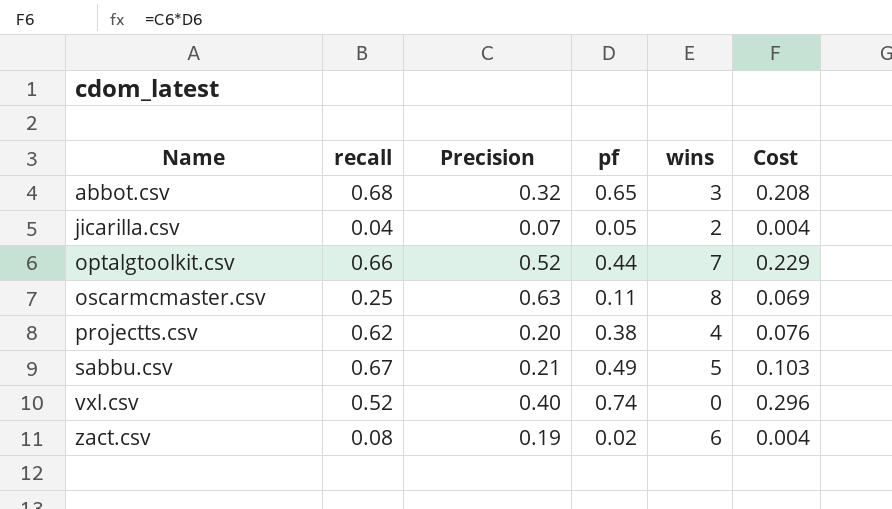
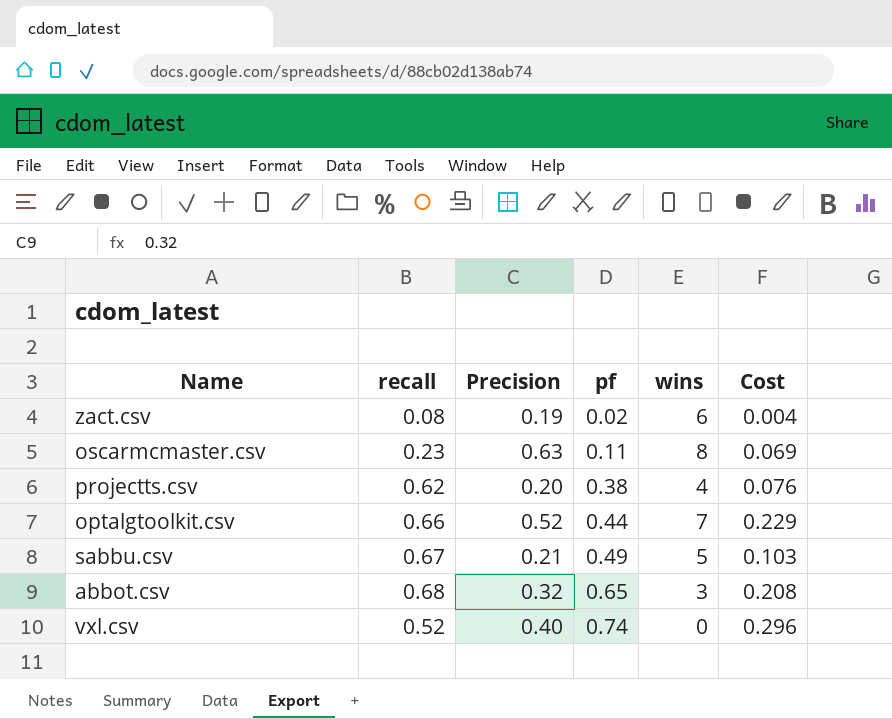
row order: Name ascending -> pf ascending
row jicarilla.csv: 0.04 | 0.07 | 0.05 | 2 | 0.004 -> none
oscarmcmaster.csv | recall: 0.25 -> 0.23

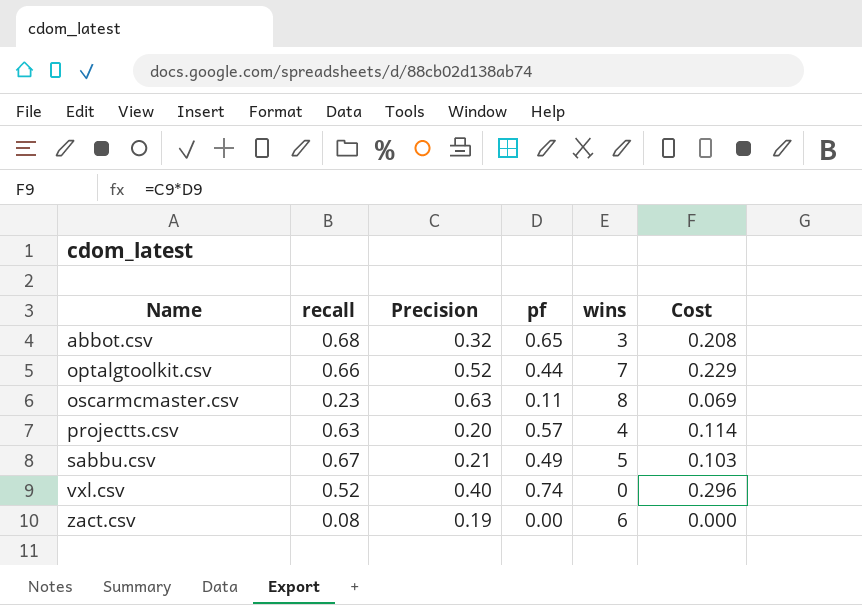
row order: pf ascending -> Name ascending
projectts.csv | recall: 0.62 -> 0.63
projectts.csv | pf: 0.38 -> 0.57
projectts.csv | Cost: 0.076 -> 0.114
zact.csv | pf: 0.02 -> 0.00
zact.csv | Cost: 0.004 -> 0.000

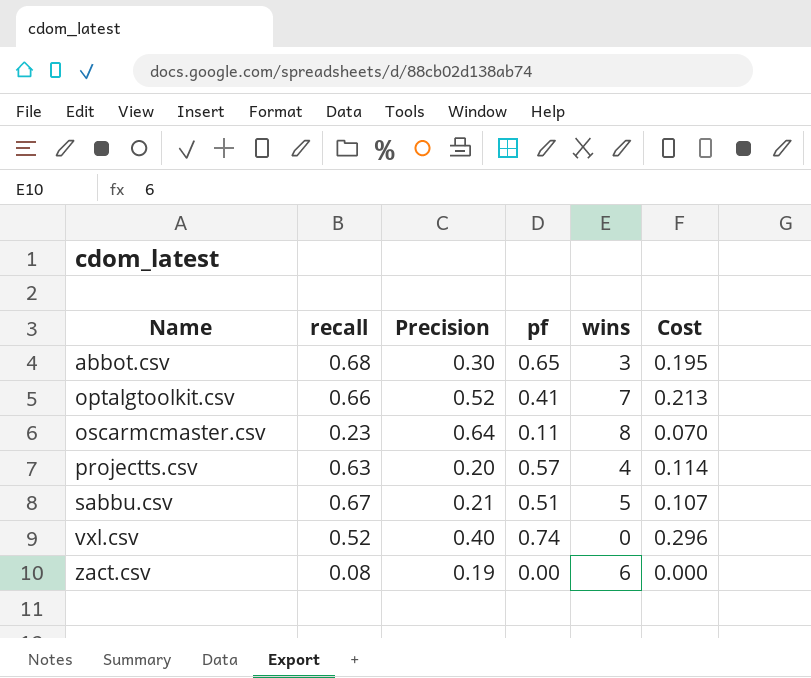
abbot.csv | Precision: 0.32 -> 0.30
abbot.csv | Cost: 0.208 -> 0.195
optalgtoolkit.csv | pf: 0.44 -> 0.41
optalgtoolkit.csv | Cost: 0.229 -> 0.213
oscarmcmaster.csv | Precision: 0.63 -> 0.64
oscarmcmaster.csv | Cost: 0.069 -> 0.070
sabbu.csv | pf: 0.49 -> 0.51
sabbu.csv | Cost: 0.103 -> 0.107

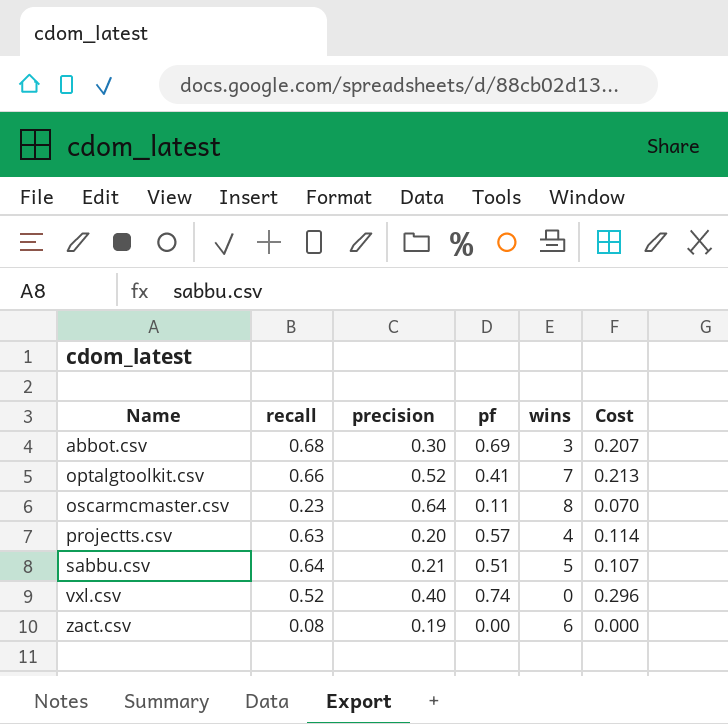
column name: Precision -> precision
abbot.csv | pf: 0.65 -> 0.69
abbot.csv | Cost: 0.195 -> 0.207
sabbu.csv | recall: 0.67 -> 0.64

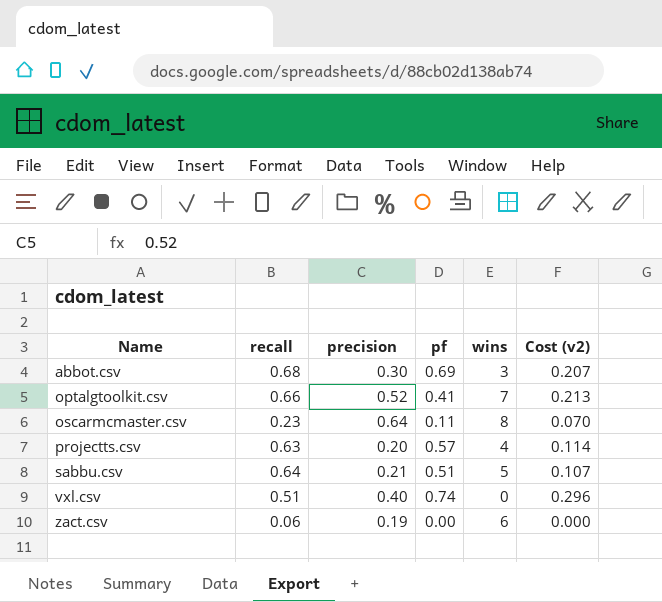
column name: Cost -> Cost (v2)
vxl.csv | recall: 0.52 -> 0.51
zact.csv | recall: 0.08 -> 0.06

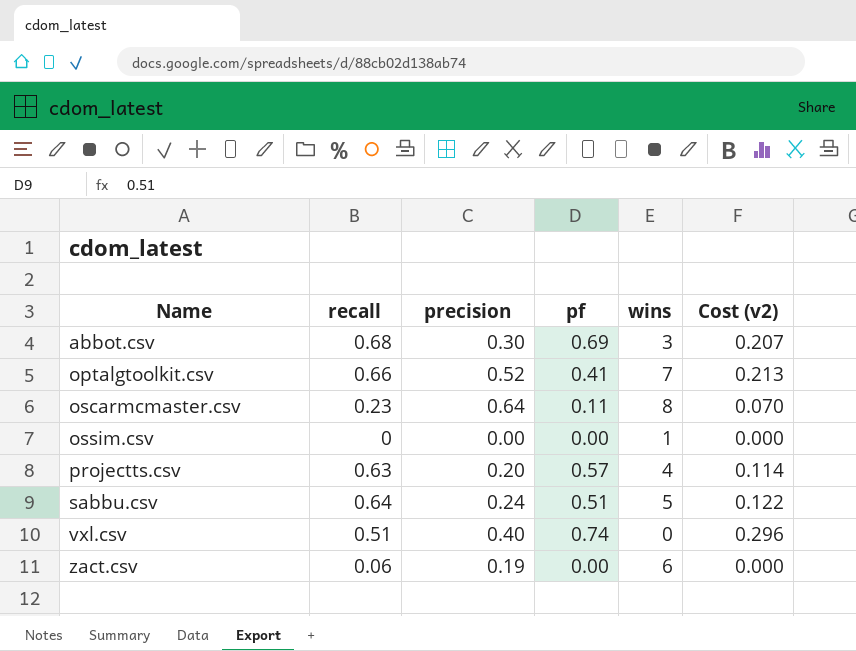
row ossim.csv: none -> 0 | 0.00 | 0.00 | 1 | 0.000
sabbu.csv | precision: 0.21 -> 0.24
sabbu.csv | Cost (v2): 0.107 -> 0.122

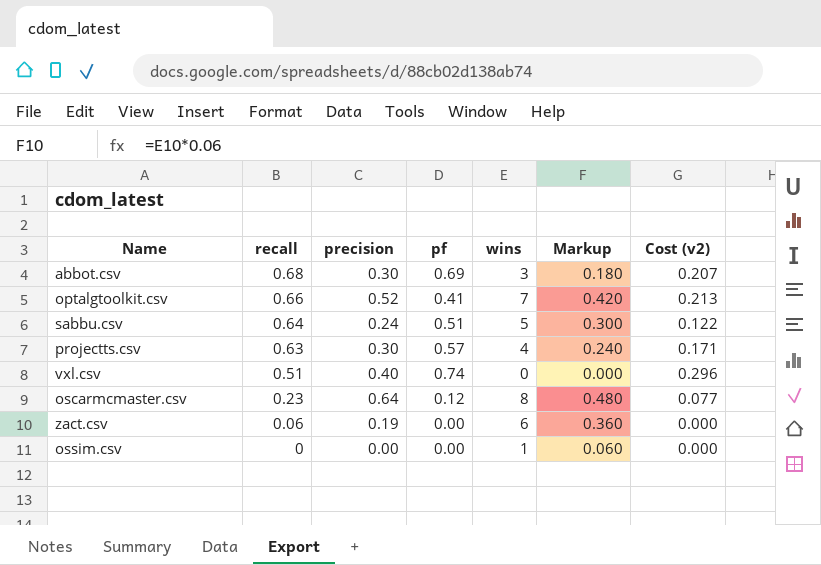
row order: Name ascending -> recall descending
column Markup | formula: none -> [wins] * 0.06
projectts.csv | precision: 0.20 -> 0.30
projectts.csv | Cost (v2): 0.114 -> 0.171
oscarmcmaster.csv | pf: 0.11 -> 0.12
oscarmcmaster.csv | Cost (v2): 0.070 -> 0.077

